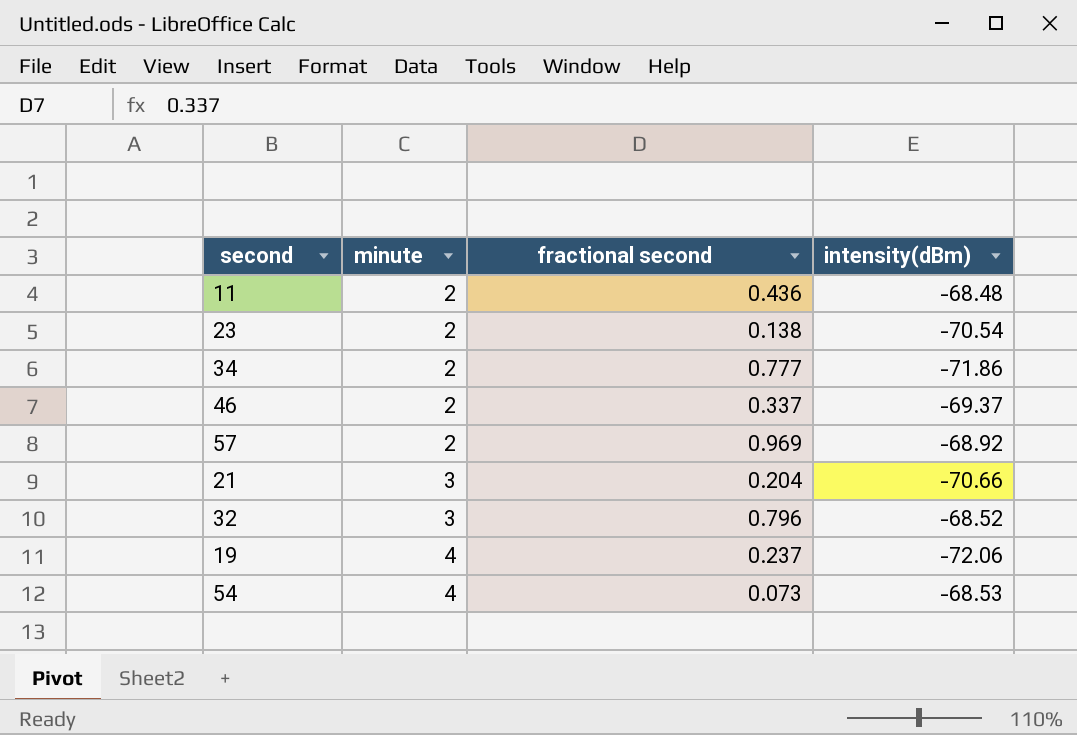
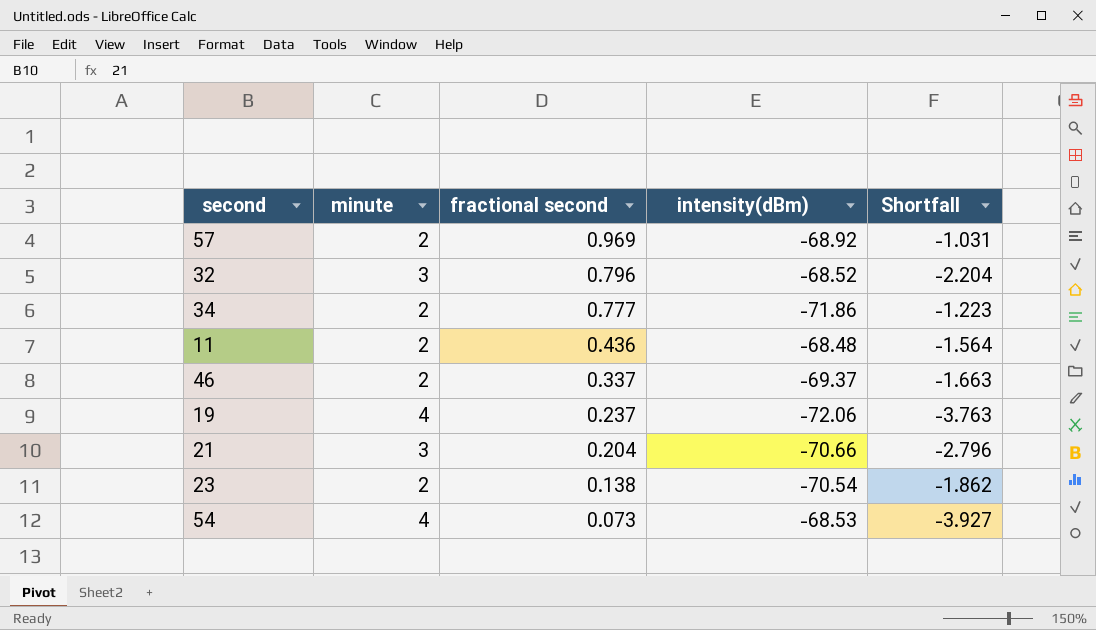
row order: minute ascending -> fractional second descending
column Shortfall | formula: none -> [fractional second] - [minute]

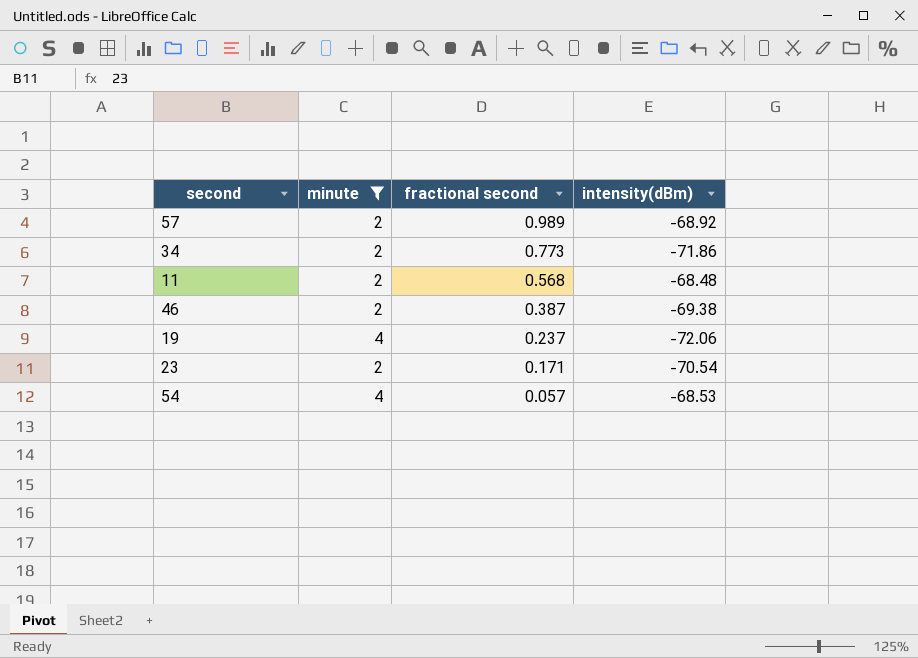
filter: none -> minute != 3
column Shortfall | formula: [fractional second] - [minute] -> none
57 | fractional second: 0.969 -> 0.989
34 | fractional second: 0.777 -> 0.773
11 | fractional second: 0.436 -> 0.568
46 | fractional second: 0.337 -> 0.387
46 | intensity(dBm): -69.37 -> -69.38
23 | fractional second: 0.138 -> 0.171
54 | fractional second: 0.073 -> 0.057

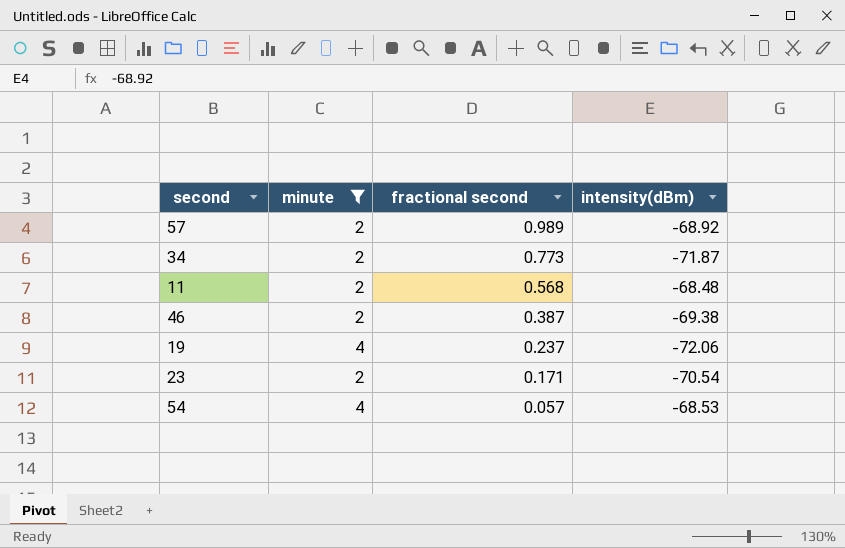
34 | intensity(dBm): -71.86 -> -71.87

